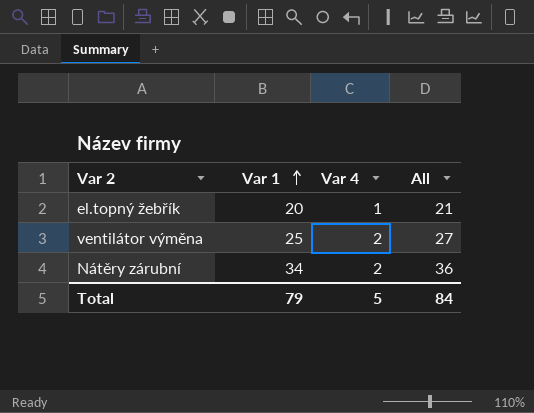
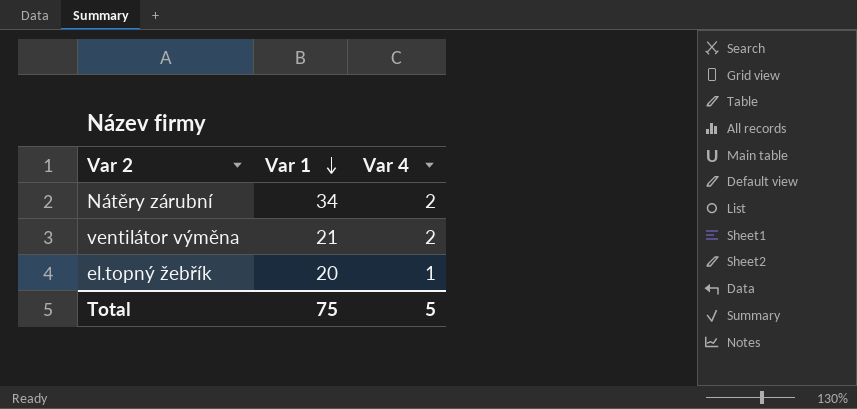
row order: Var 1 ascending -> Var 1 descending
column All | formula: [Var 1] + [Var 4] -> none
ventilátor výměna | Var 1: 25 -> 21
Total | Var 1: 79 -> 75

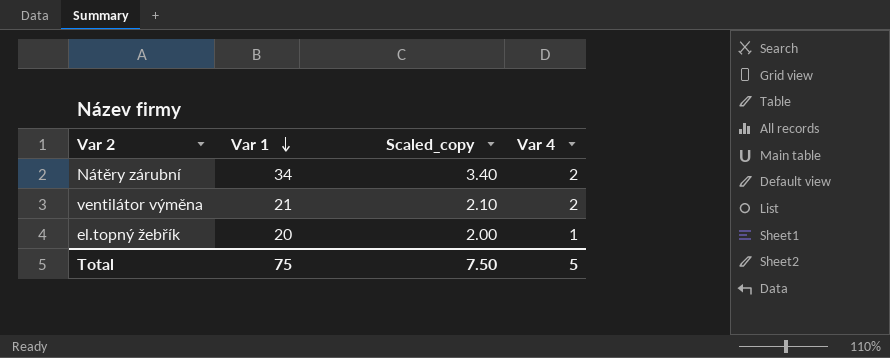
column Scaled_copy | formula: none -> [Var 1] * 0.1

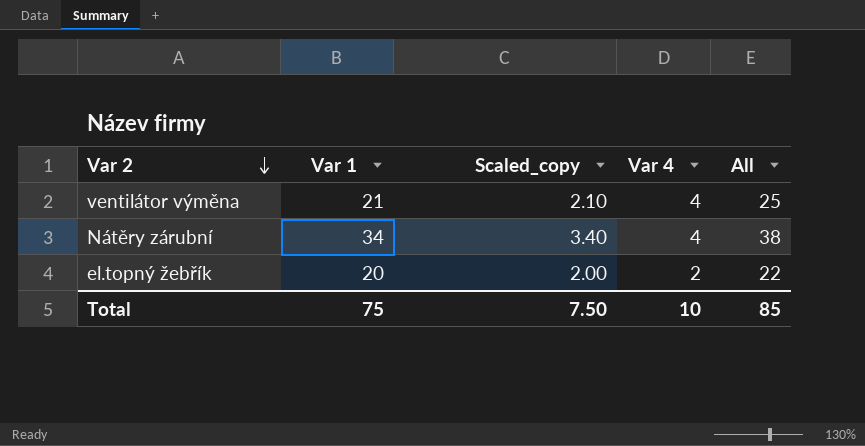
row order: Var 1 descending -> Var 2 descending
column All | formula: none -> [Var 1] + [Var 4]
ventilátor výměna | Var 4: 2 -> 4
Nátěry zárubní | Var 4: 2 -> 4
el.topný žebřík | Var 4: 1 -> 2
Total | Var 4: 5 -> 10

